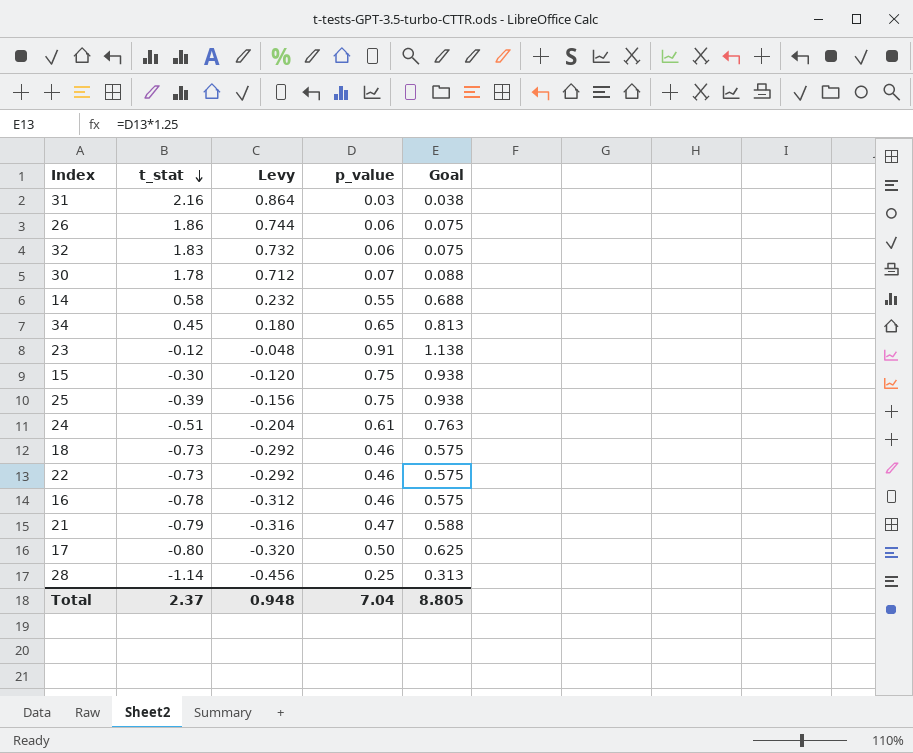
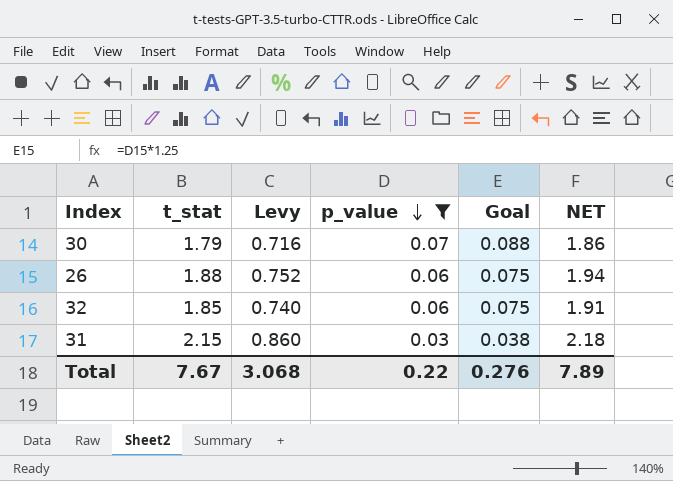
filter: none -> p_value <= 0.07
row order: t_stat descending -> p_value descending
column NET | formula: none -> [t_stat] + [p_value]
30 | t_stat: 1.78 -> 1.79
30 | Levy: 0.712 -> 0.716
26 | t_stat: 1.86 -> 1.88
26 | Levy: 0.744 -> 0.752
32 | t_stat: 1.83 -> 1.85
32 | Levy: 0.732 -> 0.740
31 | t_stat: 2.16 -> 2.15
31 | Levy: 0.864 -> 0.860
Total | t_stat: 2.37 -> 7.67
Total | Levy: 0.948 -> 3.068
Total | p_value: 7.04 -> 0.22
Total | Goal: 8.805 -> 0.276

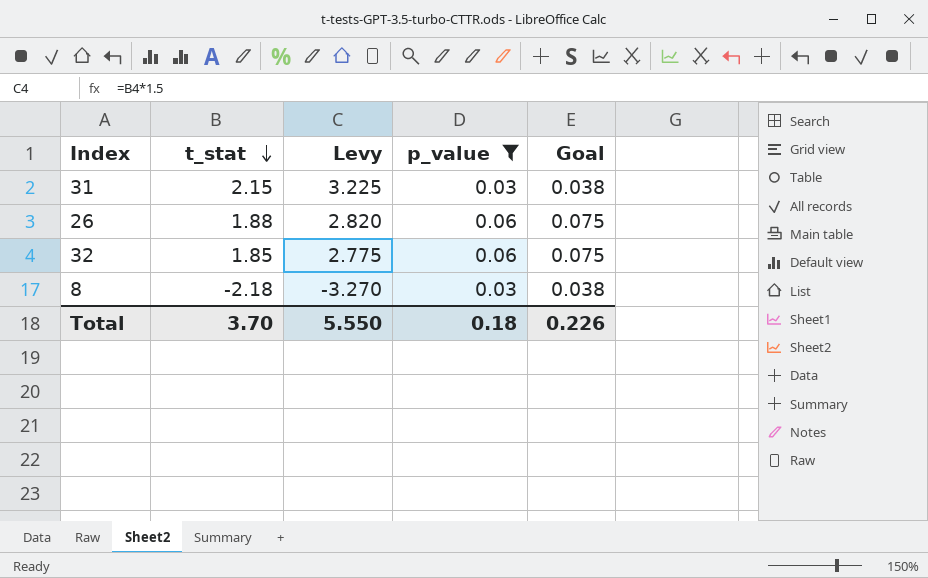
row order: p_value descending -> t_stat descending
column NET | formula: [t_stat] + [p_value] -> none
column Levy | formula: [t_stat] * 0.4 -> [t_stat] * 1.5
row 30: 1.79 | 0.716 | 0.07 | 0.088 | 1.86 -> none
row 8: none -> -2.18 | -3.270 | 0.03 | 0.038
Total | t_stat: 7.67 -> 3.70
Total | Levy: 3.068 -> 5.550
Total | p_value: 0.22 -> 0.18
Total | Goal: 0.276 -> 0.226

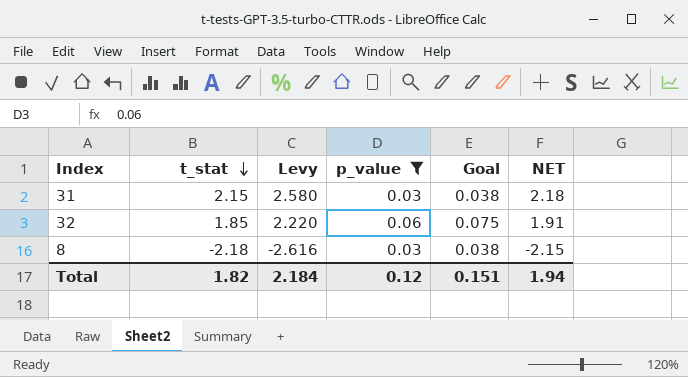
column Levy | formula: [t_stat] * 1.5 -> [t_stat] * 1.2
column NET | formula: none -> [t_stat] + [p_value]
row 26: 1.88 | 2.820 | 0.06 | 0.075 -> none
Total | t_stat: 3.70 -> 1.82
Total | Levy: 5.550 -> 2.184
Total | p_value: 0.18 -> 0.12
Total | Goal: 0.226 -> 0.151

